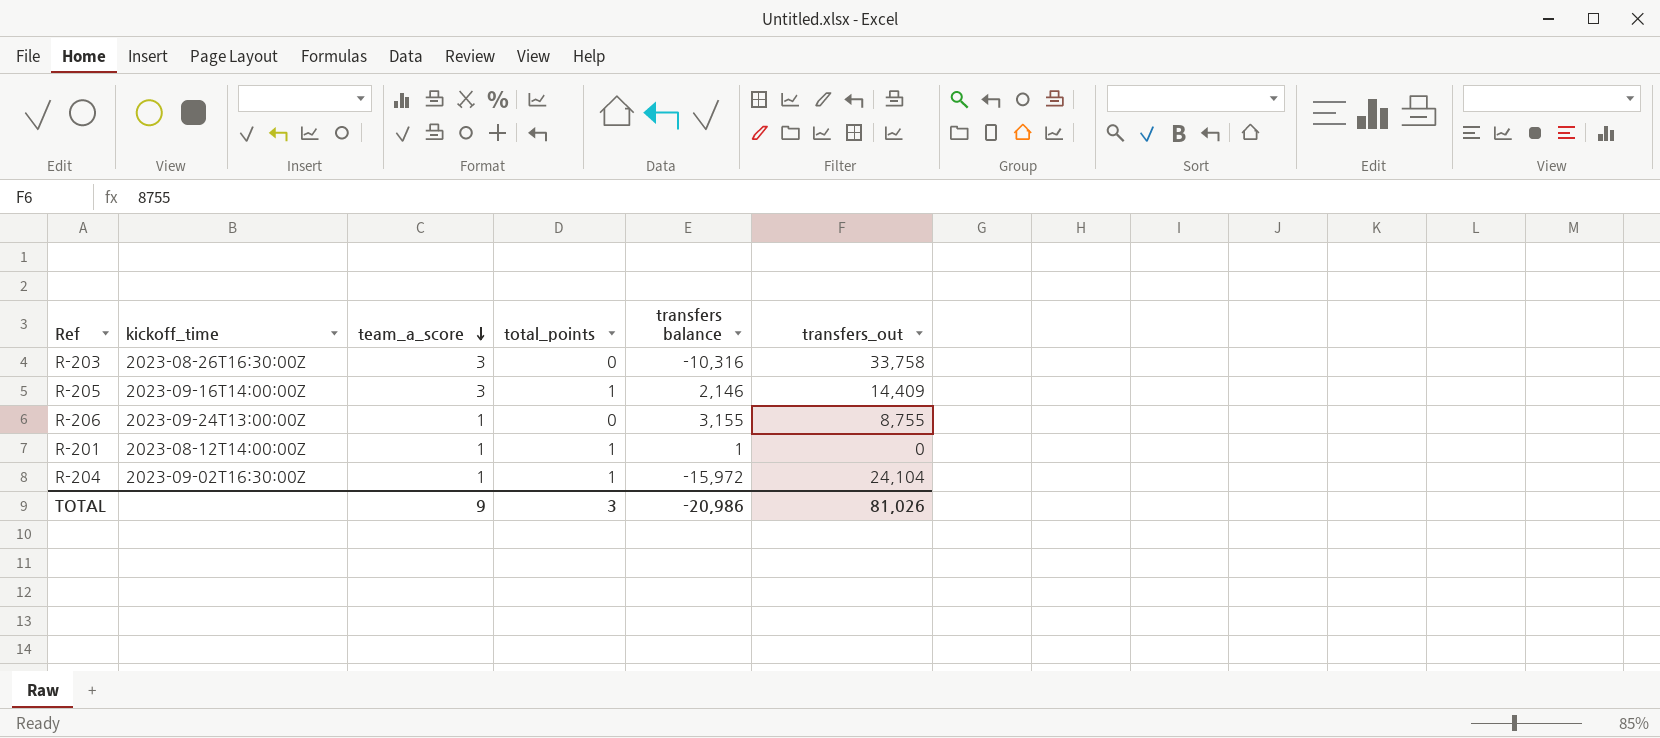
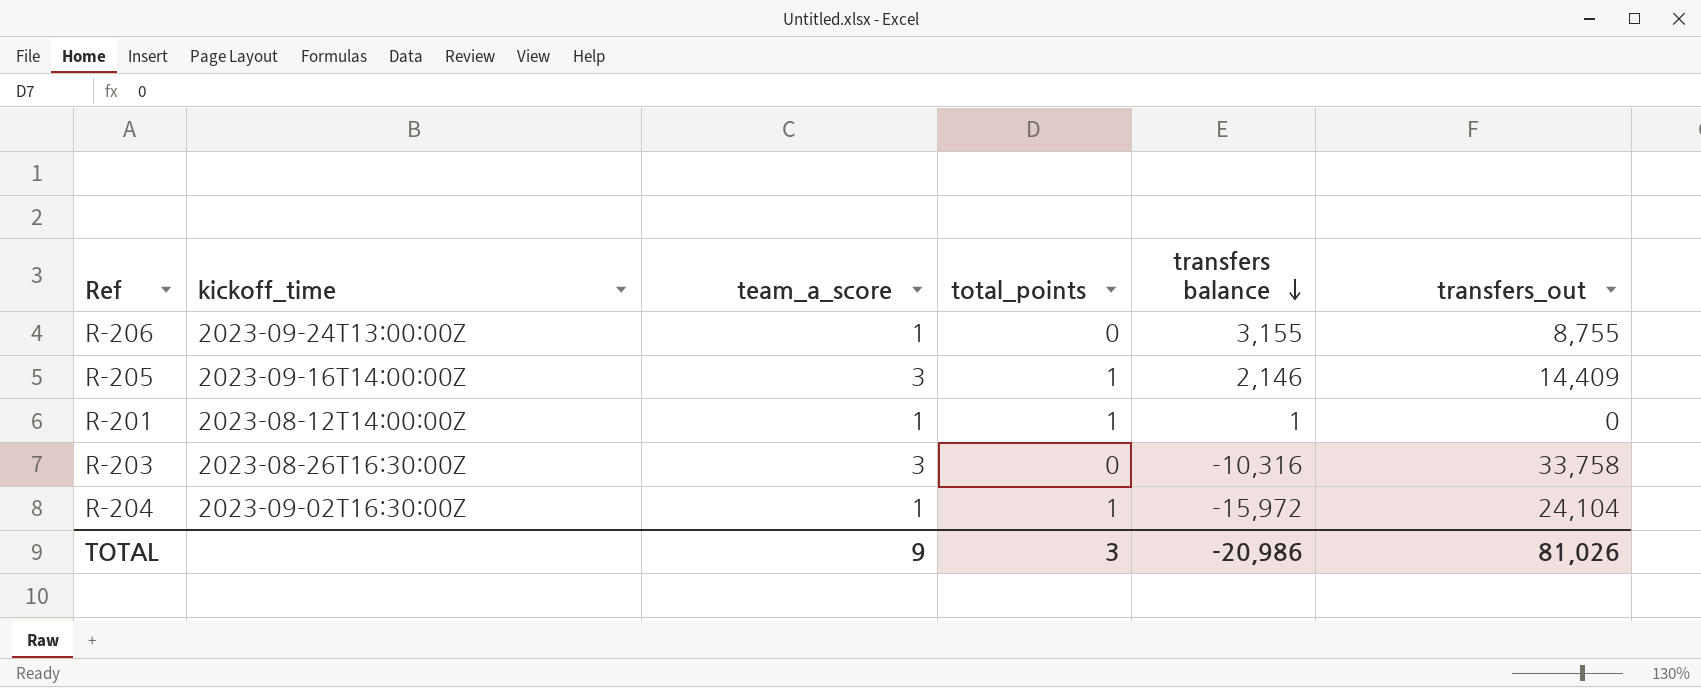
row order: team_a_score descending -> transfers balance descending

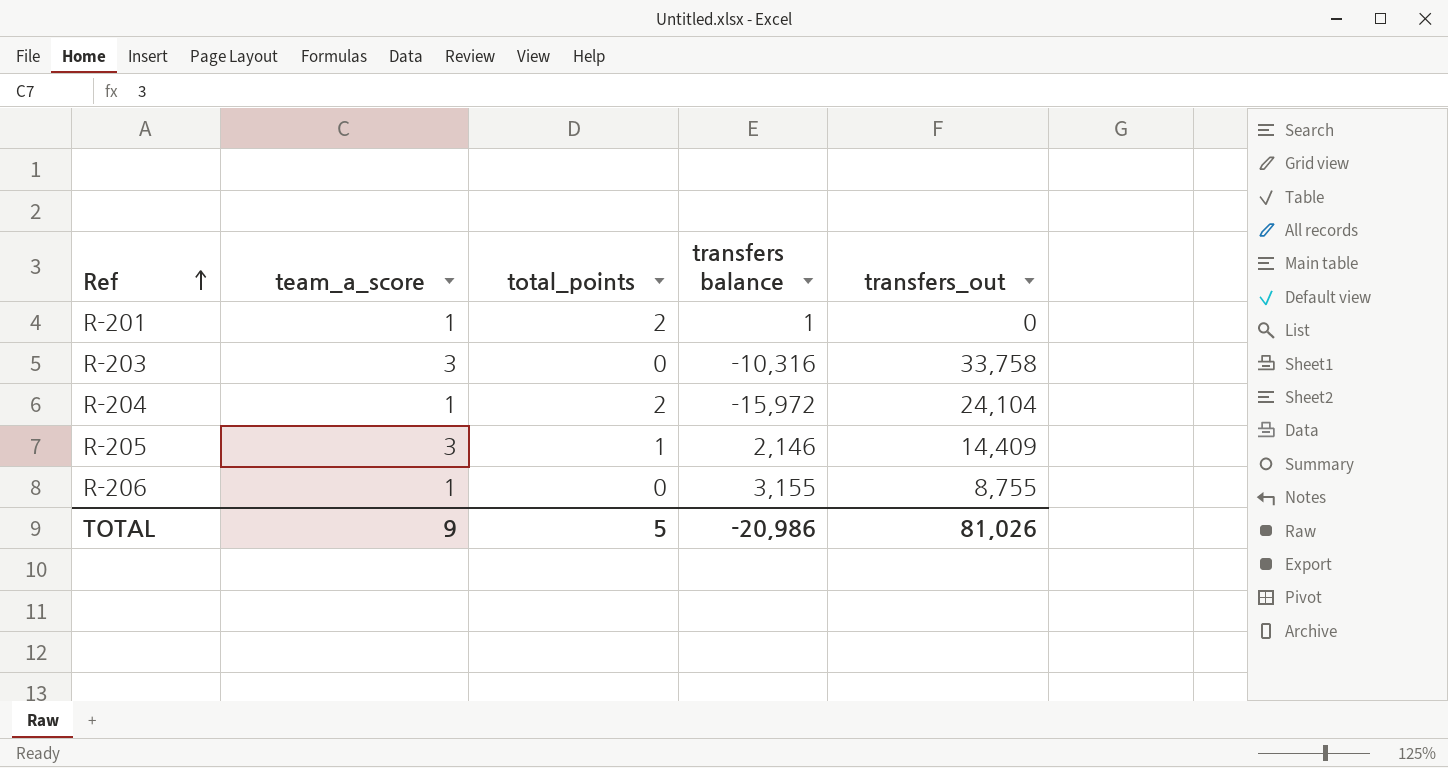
row order: transfers balance descending -> Ref ascending
column kickoff_time | position: 2 -> none
R-201 | total_points: 1 -> 2
R-204 | total_points: 1 -> 2
TOTAL | total_points: 3 -> 5

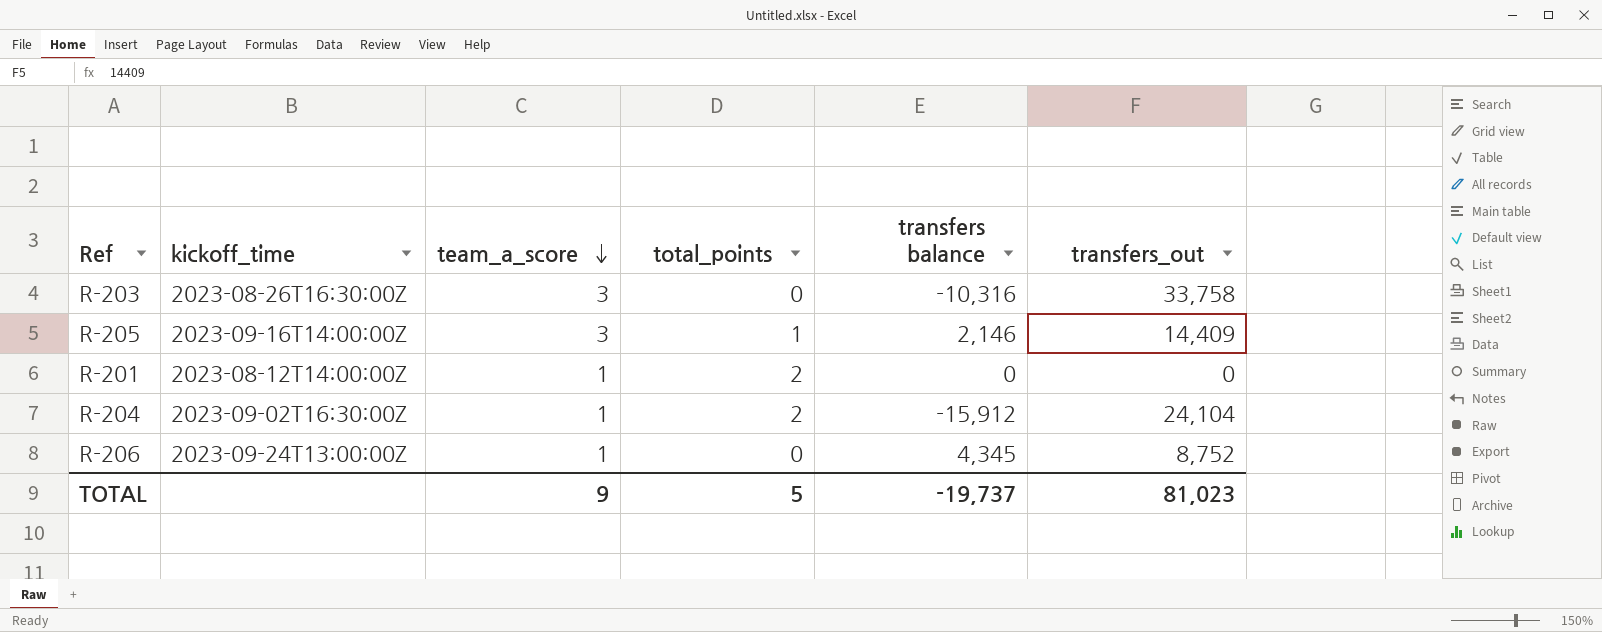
row order: Ref ascending -> team_a_score descending
column kickoff_time | position: none -> 2
R-201 | transfers balance: 1 -> 0
R-204 | transfers balance: -15,972 -> -15,912
R-206 | transfers balance: 3,155 -> 4,345
R-206 | transfers_out: 8,755 -> 8,752
TOTAL | transfers balance: -20,986 -> -19,737
TOTAL | transfers_out: 81,026 -> 81,023

